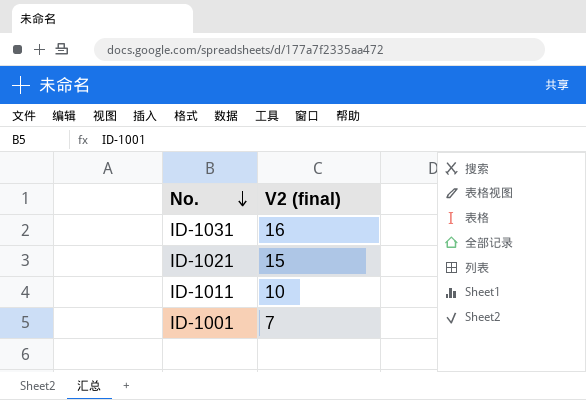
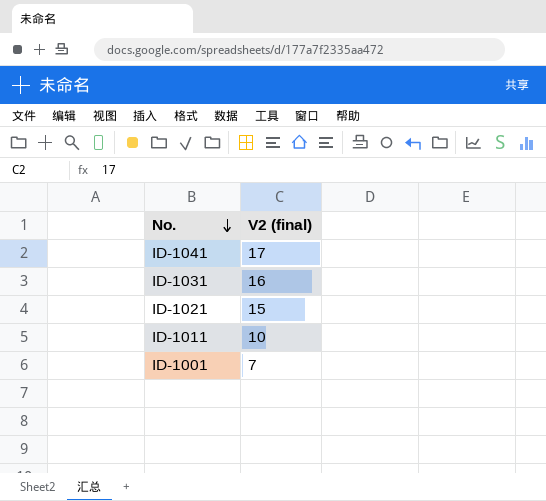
row ID-1041: none -> 17

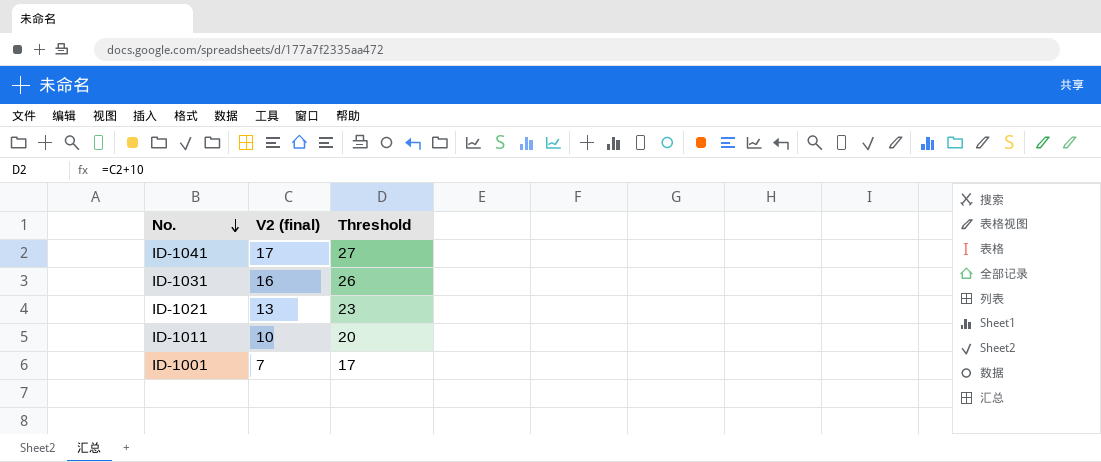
column Threshold | formula: none -> [V2 (final)] + 10
ID-1021 | V2 (final): 15 -> 13

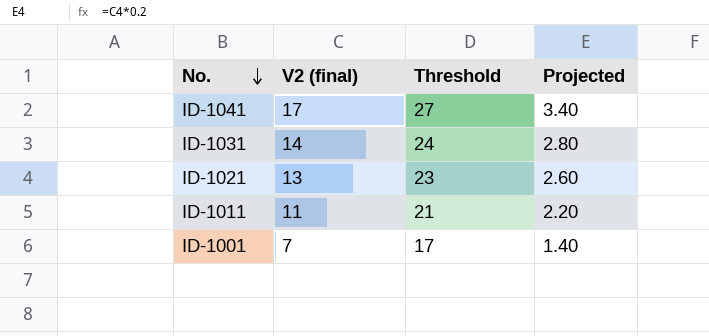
column Projected | formula: none -> [V2 (final)] * 0.2
ID-1031 | V2 (final): 16 -> 14
ID-1031 | Threshold: 26 -> 24
ID-1011 | V2 (final): 10 -> 11
ID-1011 | Threshold: 20 -> 21

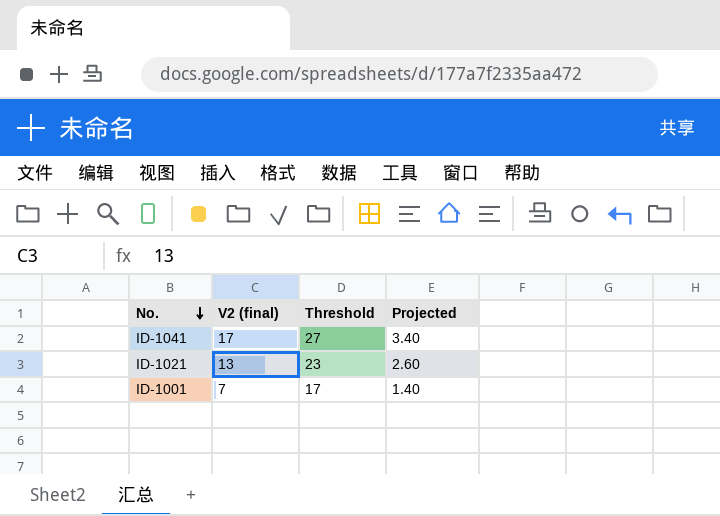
row ID-1031: 14 | 24 | 2.80 -> none
row ID-1011: 11 | 21 | 2.20 -> none

